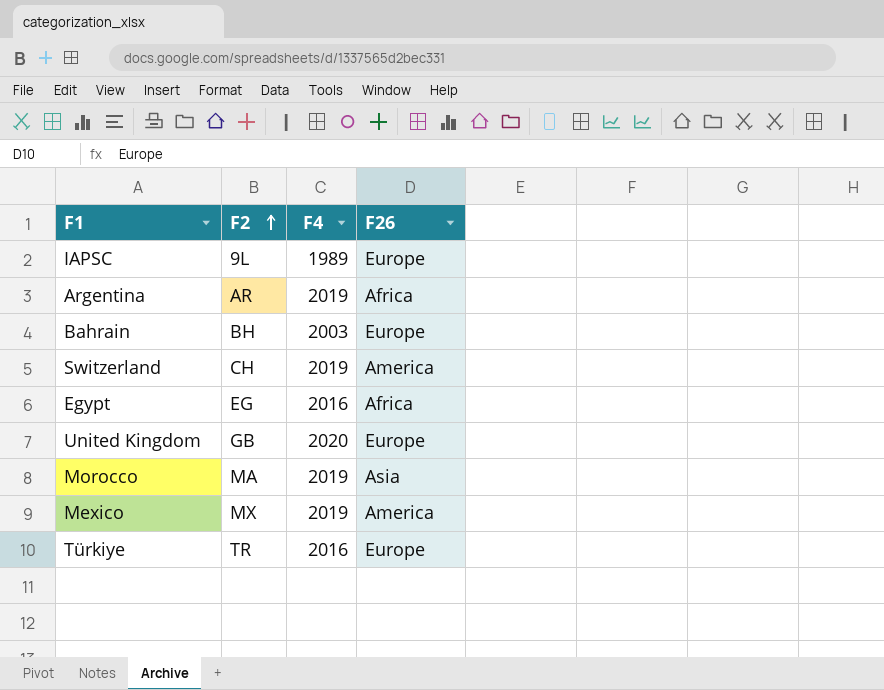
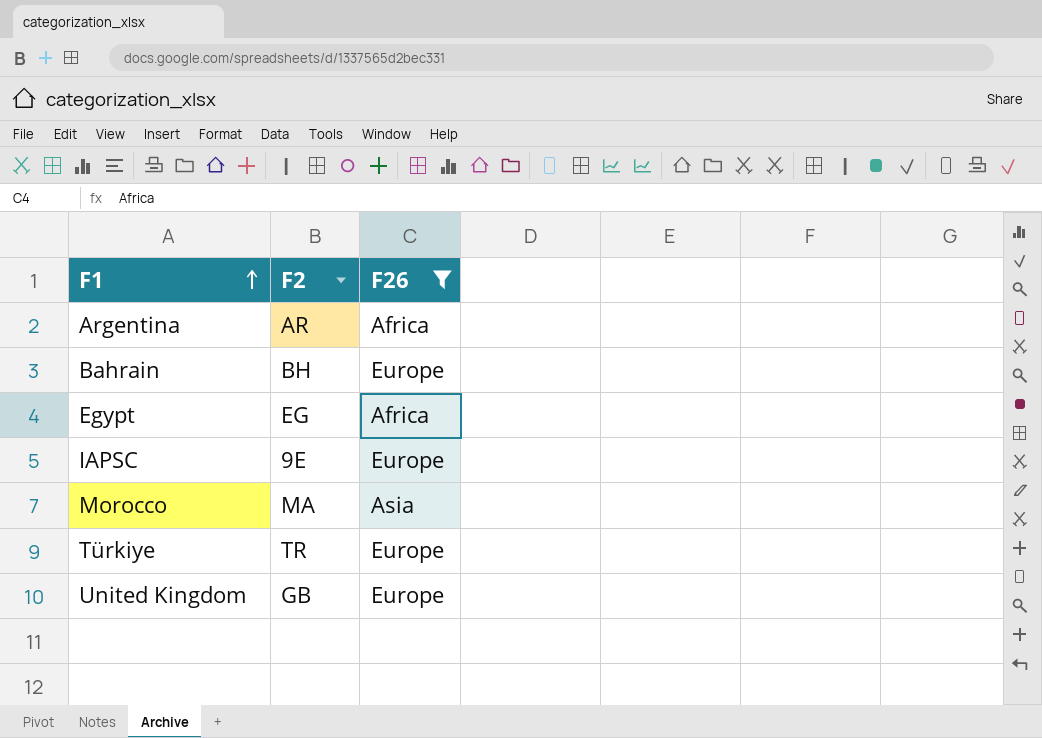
filter: none -> F26 != America
row order: F2 ascending -> F1 ascending
column F4 | position: 3 -> none
IAPSC | F2: 9L -> 9E

